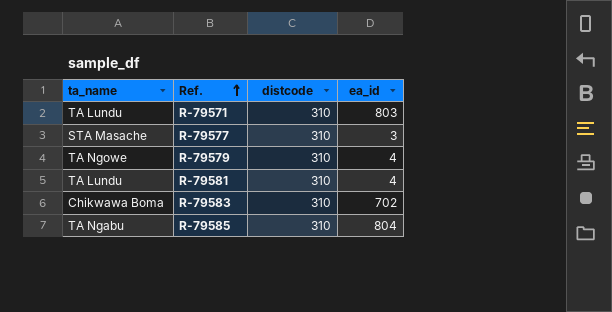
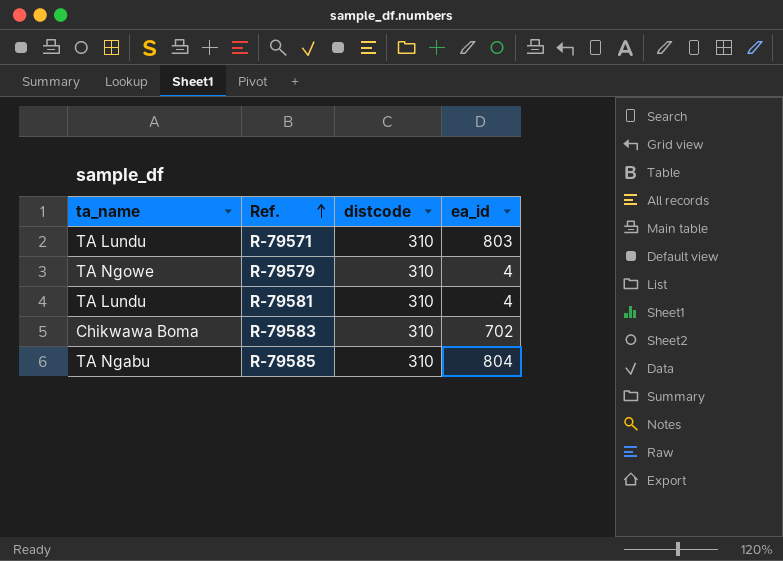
row R-79577: STA Masache | 310 | 3 -> none

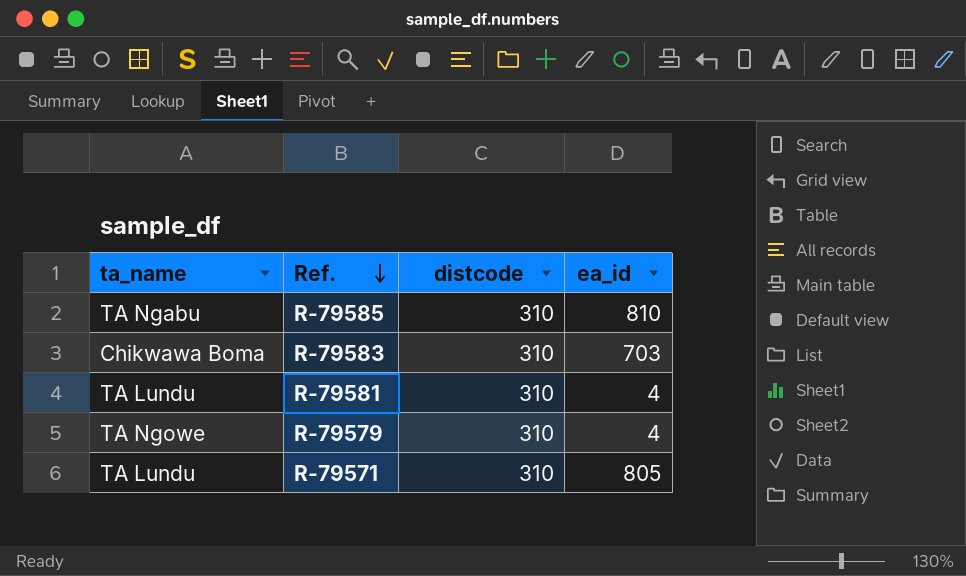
row order: Ref. ascending -> Ref. descending
R-79585 | ea_id: 804 -> 810
R-79583 | ea_id: 702 -> 703
R-79571 | ea_id: 803 -> 805

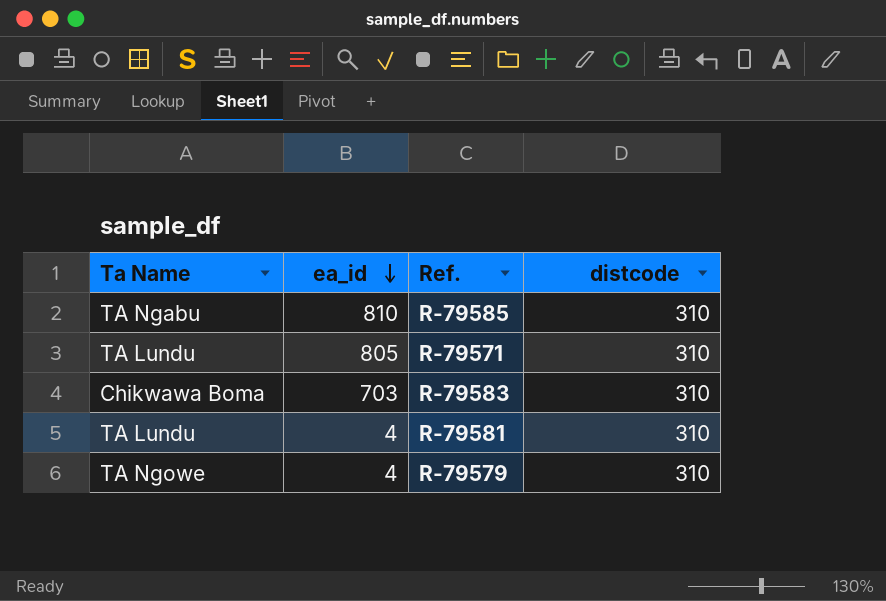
row order: Ref. descending -> ea_id descending
column name: ta_name -> Ta Name
column ea_id | position: 4 -> 2

